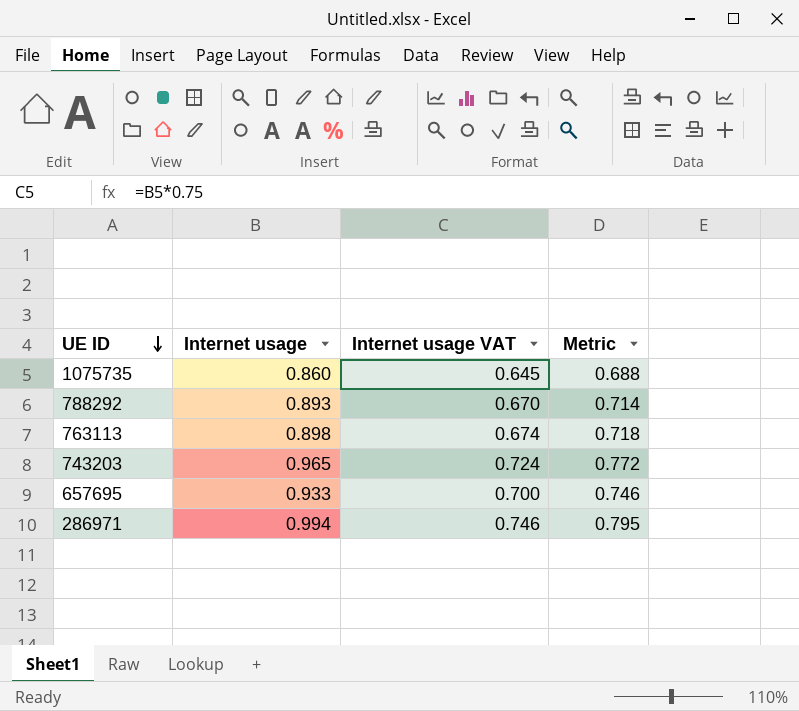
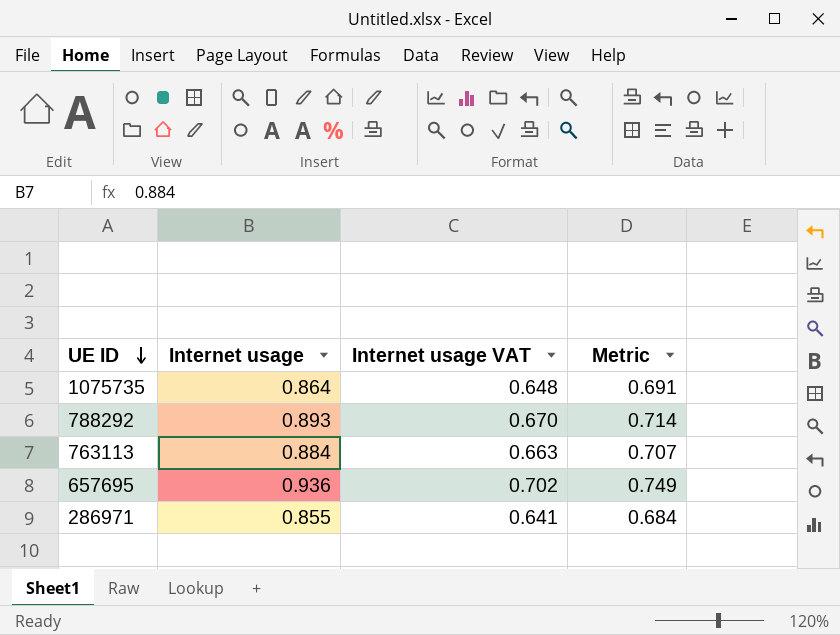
row 743203: 0.965 | 0.724 | 0.772 -> none
1075735 | Internet usage: 0.860 -> 0.864
1075735 | Internet usage VAT: 0.645 -> 0.648
1075735 | Metric: 0.688 -> 0.691
763113 | Internet usage: 0.898 -> 0.884
763113 | Internet usage VAT: 0.674 -> 0.663
763113 | Metric: 0.718 -> 0.707
657695 | Internet usage: 0.933 -> 0.936
657695 | Internet usage VAT: 0.700 -> 0.702
657695 | Metric: 0.746 -> 0.749
286971 | Internet usage: 0.994 -> 0.855
286971 | Internet usage VAT: 0.746 -> 0.641
286971 | Metric: 0.795 -> 0.684

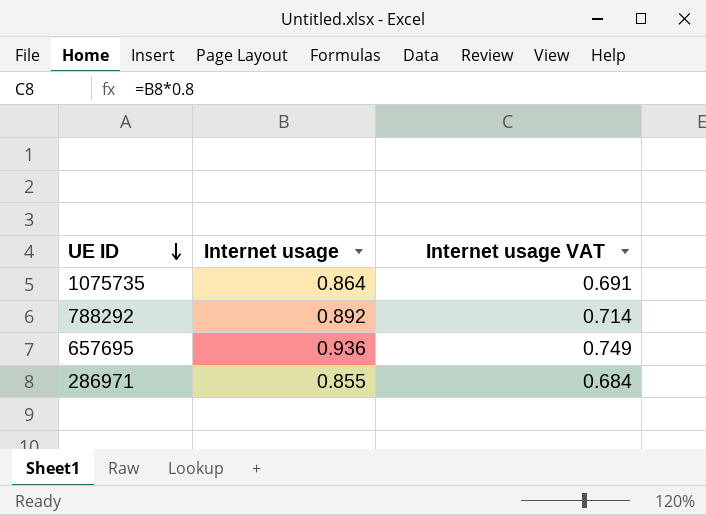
column Metric | formula: [Internet usage] * 0.8 -> none
column Internet usage VAT | formula: [Internet usage] * 0.75 -> [Internet usage] * 0.8
row 763113: 0.884 | 0.663 | 0.707 -> none
788292 | Internet usage: 0.893 -> 0.892

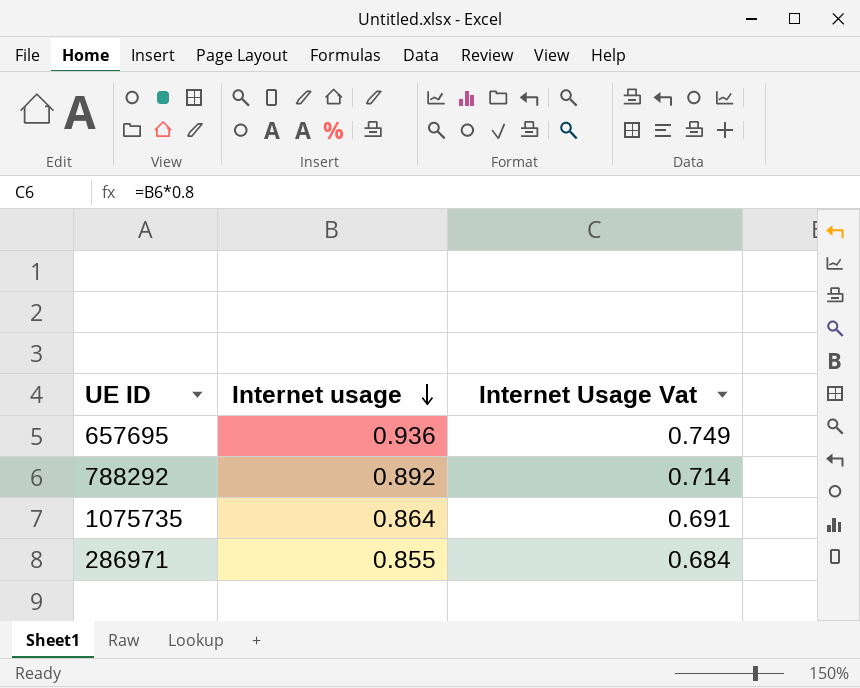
row order: UE ID descending -> Internet usage descending
column name: Internet usage VAT -> Internet Usage Vat

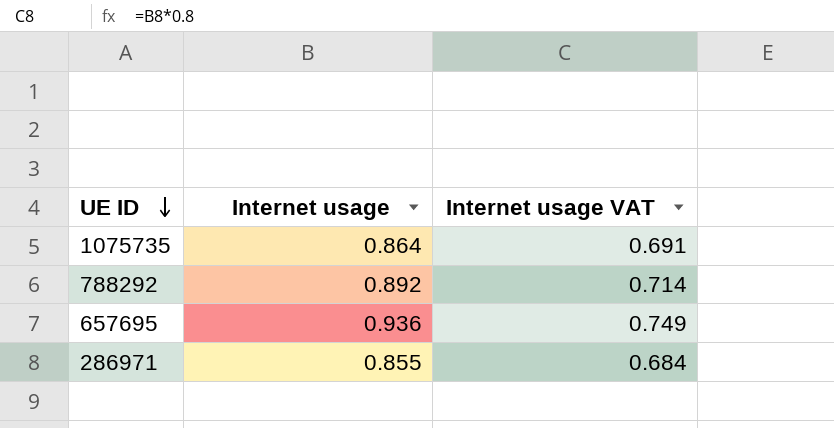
row order: Internet usage descending -> UE ID descending
column name: Internet Usage Vat -> Internet usage VAT

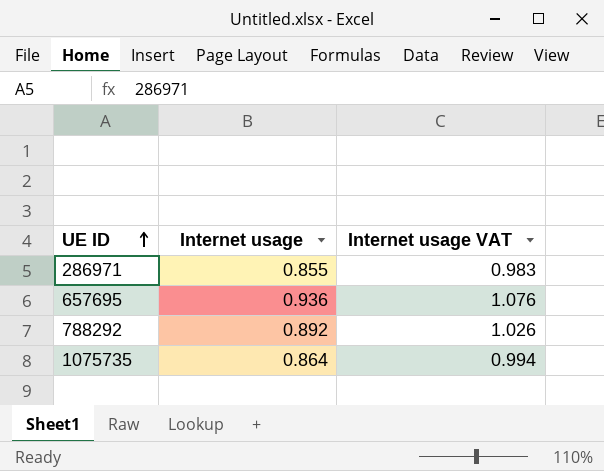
row order: UE ID descending -> UE ID ascending
column Internet usage VAT | formula: [Internet usage] * 0.8 -> [Internet usage] * 1.15

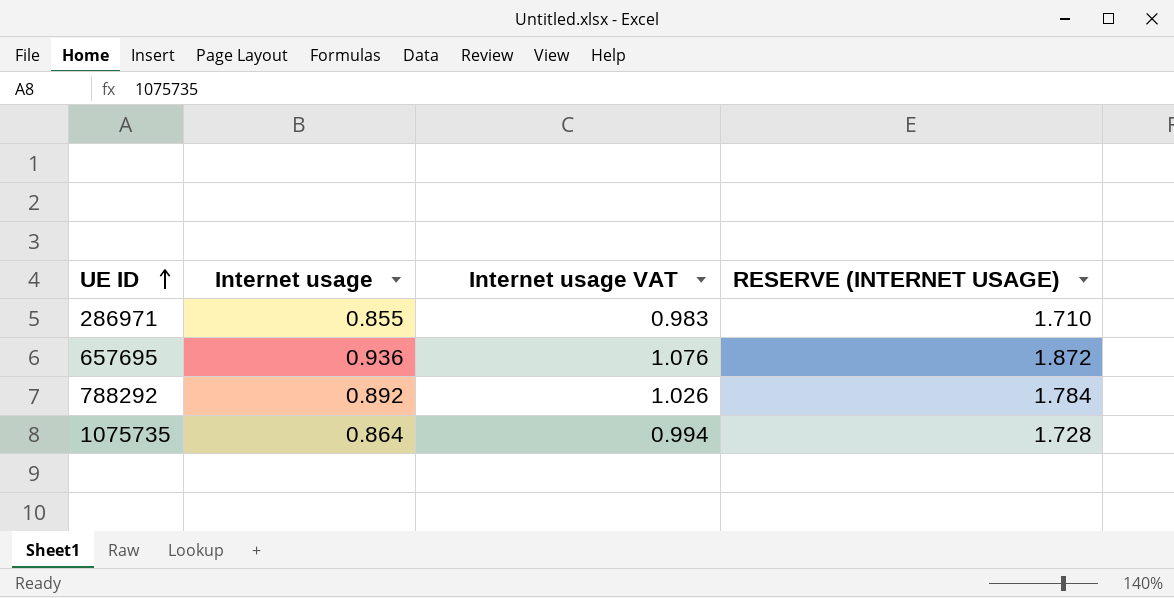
column RESERVE (INTERNET USAGE) | formula: none -> [Internet usage] * 2

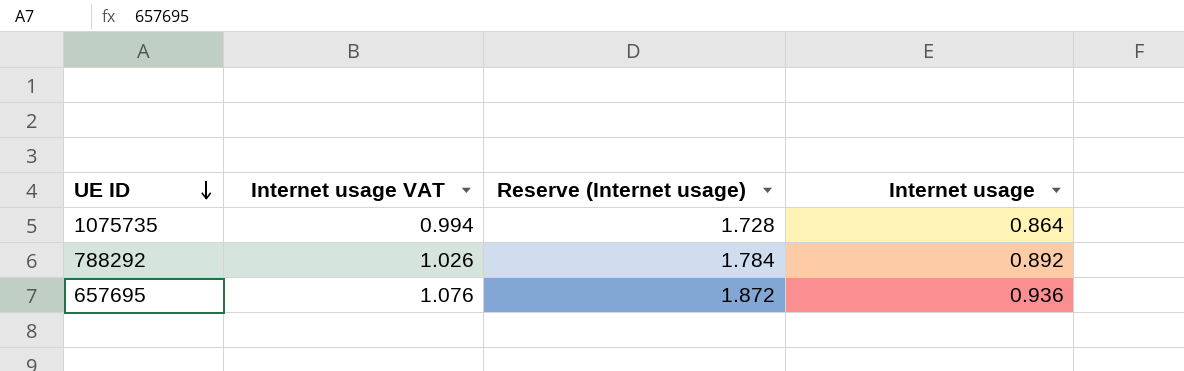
row order: UE ID ascending -> UE ID descending
column name: RESERVE (INTERNET USAGE) -> Reserve (Internet usage)
column Internet usage | position: 2 -> 4
row 286971: 0.855 | 0.983 | 1.710 -> none

